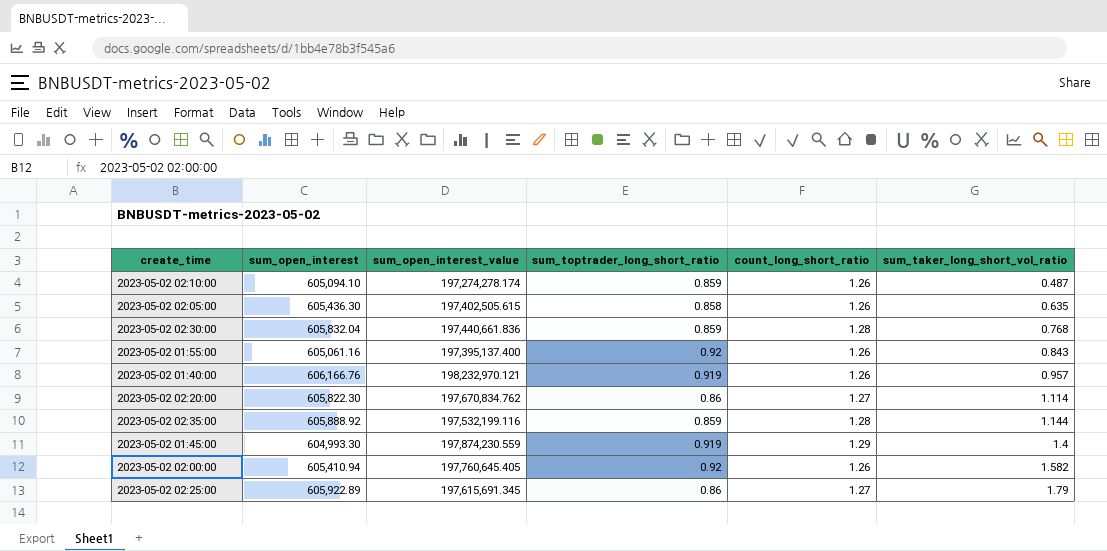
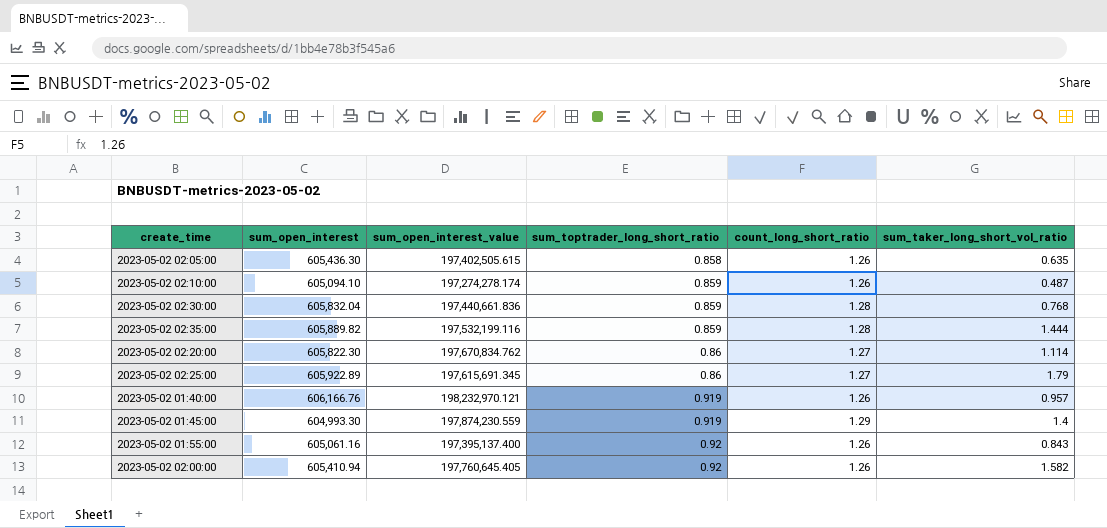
row order: sum_taker_long_short_vol_ratio ascending -> sum_toptrader_long_short_ratio ascending
2023-05-02 02:35:00 | sum_open_interest: 605,888.92 -> 605,889.82
2023-05-02 02:35:00 | sum_taker_long_short_vol_ratio: 1.144 -> 1.444

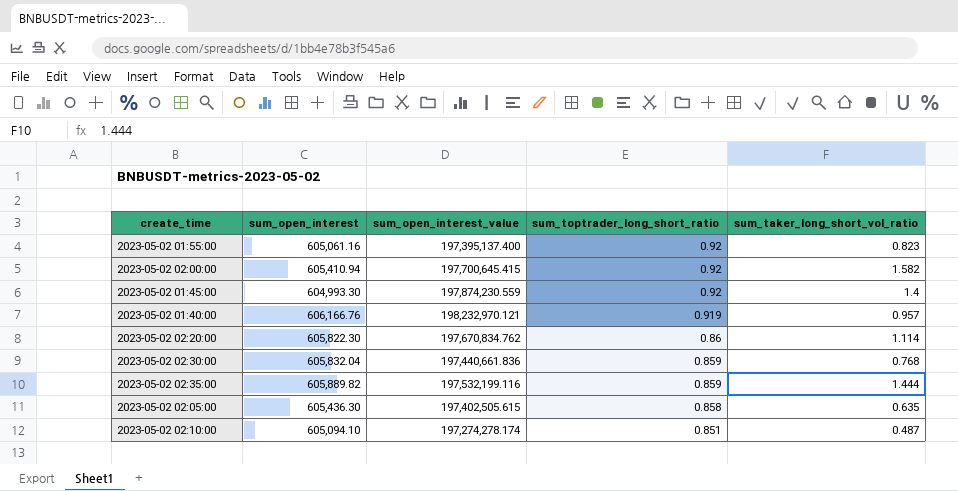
row order: sum_toptrader_long_short_ratio ascending -> sum_toptrader_long_short_ratio descending
column count_long_short_ratio | position: 5 -> none
row 2023-05-02 02:25:00: 605,922.89 | 197,615,691.345 | 0.86 | 1.27 | 1.79 -> none
2023-05-02 01:55:00 | sum_taker_long_short_vol_ratio: 0.843 -> 0.823
2023-05-02 02:00:00 | sum_open_interest_value: 197,760,645.405 -> 197,700,645.415
2023-05-02 01:45:00 | sum_toptrader_long_short_ratio: 0.919 -> 0.92
2023-05-02 02:10:00 | sum_toptrader_long_short_ratio: 0.859 -> 0.851

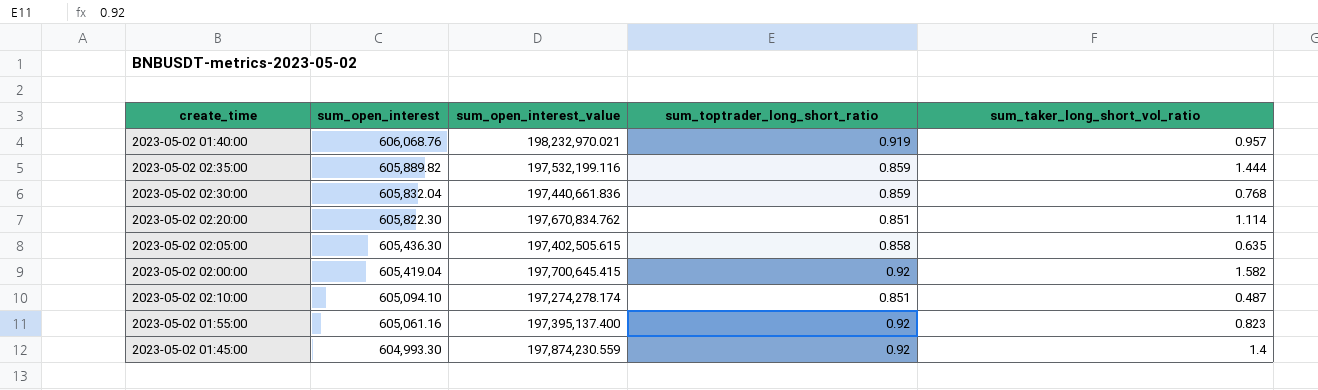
row order: sum_toptrader_long_short_ratio descending -> sum_open_interest descending
2023-05-02 01:40:00 | sum_open_interest: 606,166.76 -> 606,068.76
2023-05-02 01:40:00 | sum_open_interest_value: 198,232,970.121 -> 198,232,970.021
2023-05-02 02:20:00 | sum_toptrader_long_short_ratio: 0.86 -> 0.851
2023-05-02 02:00:00 | sum_open_interest: 605,410.94 -> 605,419.04

